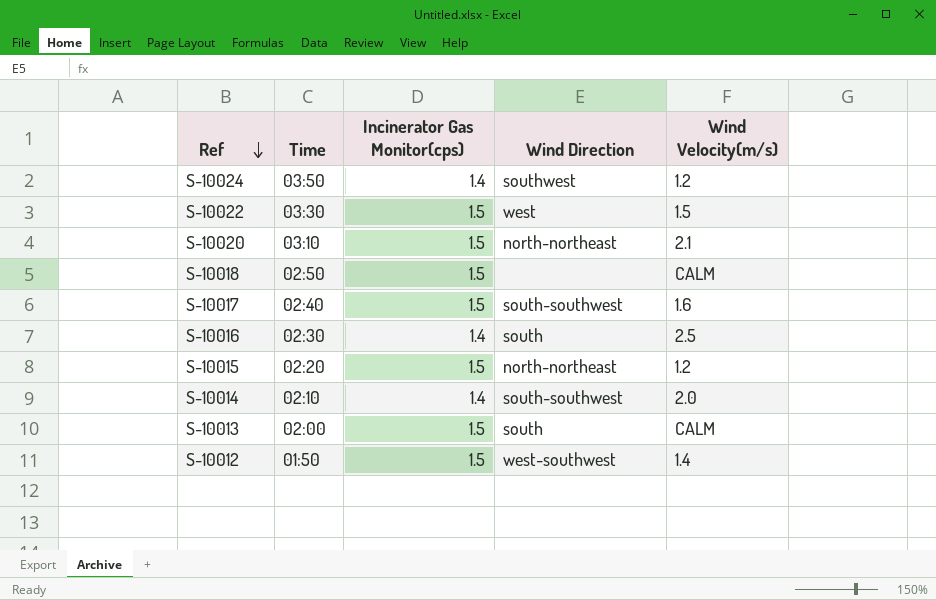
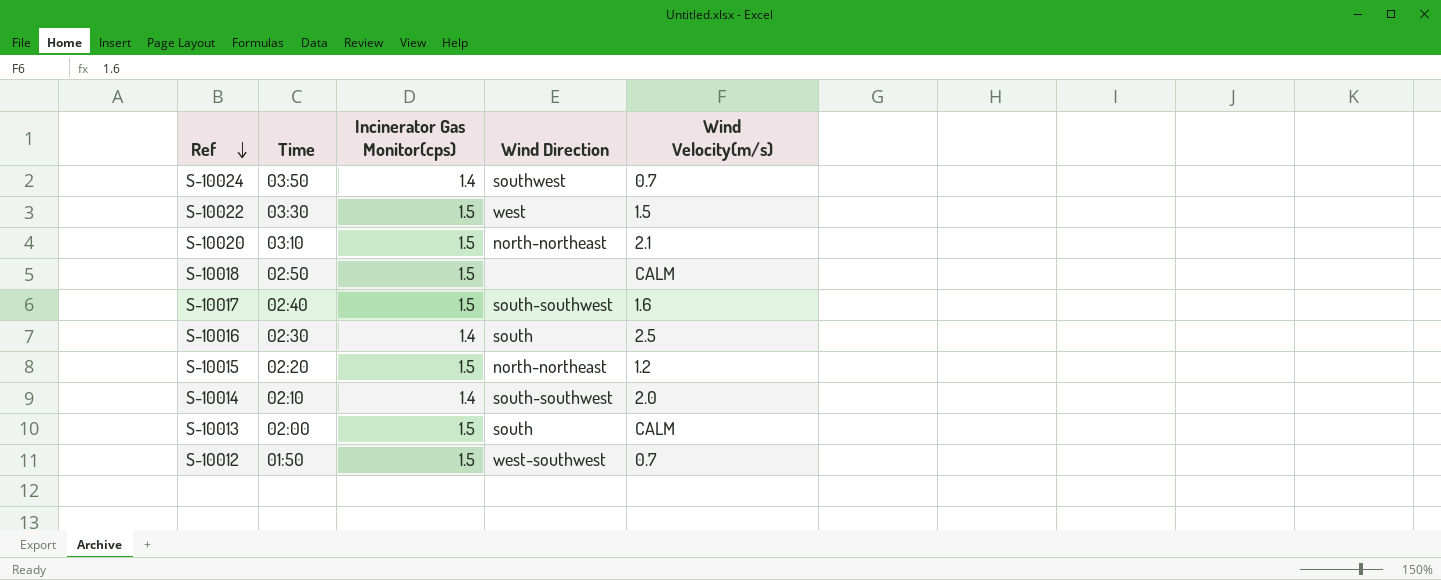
S-10024 | Wind Velocity(m/s): 1.2 -> 0.7
S-10012 | Wind Velocity(m/s): 1.4 -> 0.7

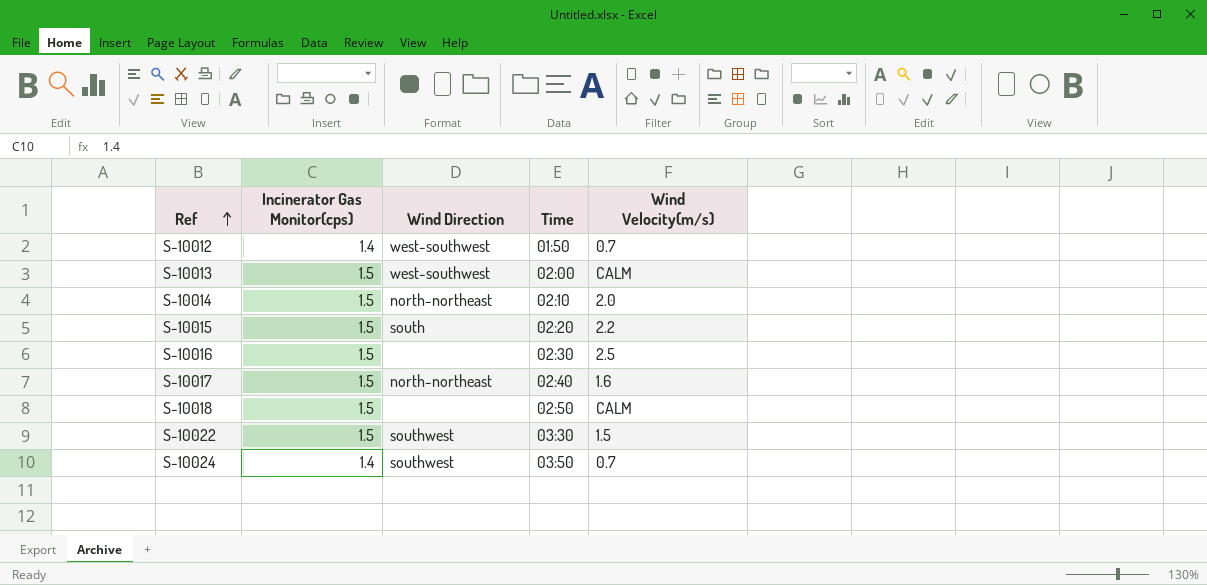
row order: Ref descending -> Ref ascending
column Time | position: 2 -> 4
row S-10020: 03:10 | 1.5 | north-northeast | 2.1 -> none
S-10012 | Incinerator Gas Monitor(cps): 1.5 -> 1.4
S-10013 | Wind Direction: south -> west-southwest
S-10014 | Incinerator Gas Monitor(cps): 1.4 -> 1.5
S-10014 | Wind Direction: south-southwest -> north-northeast
S-10015 | Wind Direction: north-northeast -> south
S-10015 | Wind Velocity(m/s): 1.2 -> 2.2
S-10016 | Incinerator Gas Monitor(cps): 1.4 -> 1.5
S-10016 | Wind Direction: south -> none
S-10017 | Wind Direction: south-southwest -> north-northeast
S-10022 | Wind Direction: west -> southwest

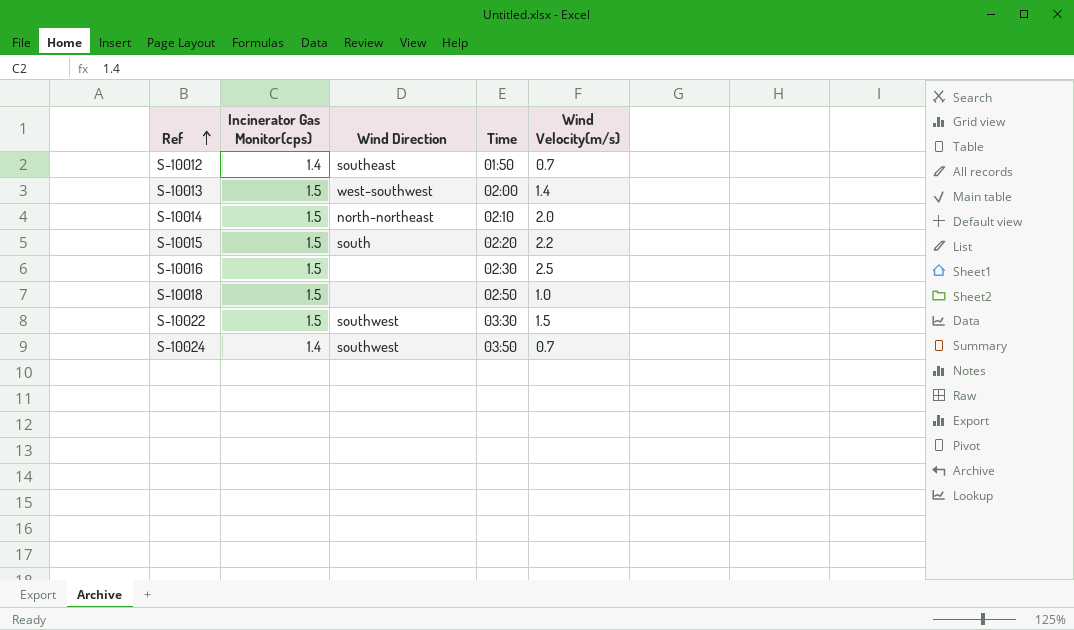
row S-10017: 1.5 | north-northeast | 02:40 | 1.6 -> none
S-10012 | Wind Direction: west-southwest -> southeast
S-10013 | Wind Velocity(m/s): CALM -> 1.4
S-10018 | Wind Velocity(m/s): CALM -> 1.0

